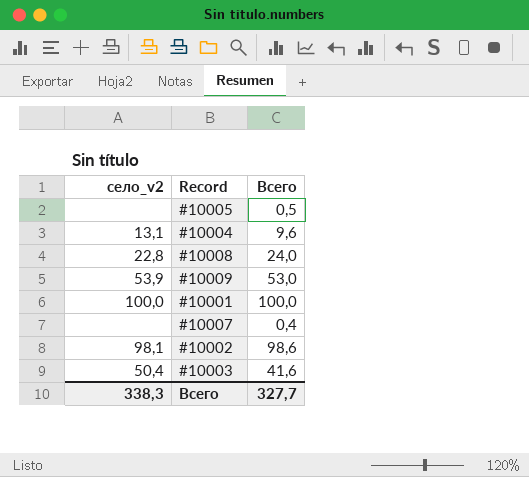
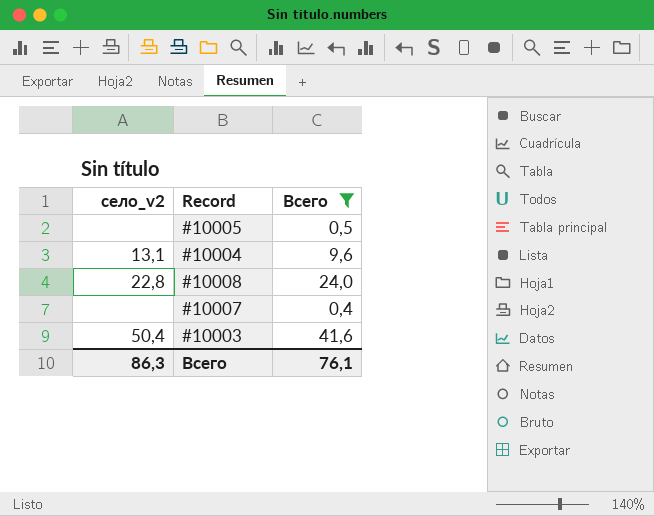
filter: none -> Всего <= 41,6
Всего | село_v2: 338,3 -> 86,3
Всего | Всего: 327,7 -> 76,1

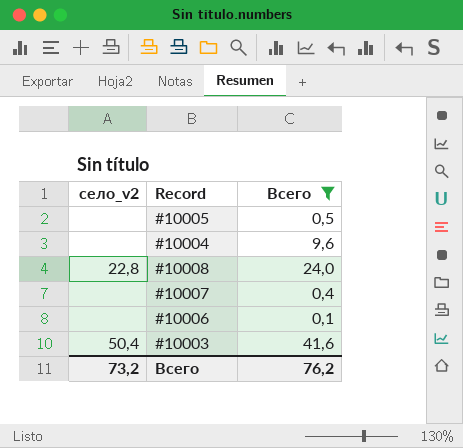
#10004 | село_v2: 13,1 -> none
row #10006: none -> none | 0,1
Всего | село_v2: 86,3 -> 73,2
Всего | Всего: 76,1 -> 76,2

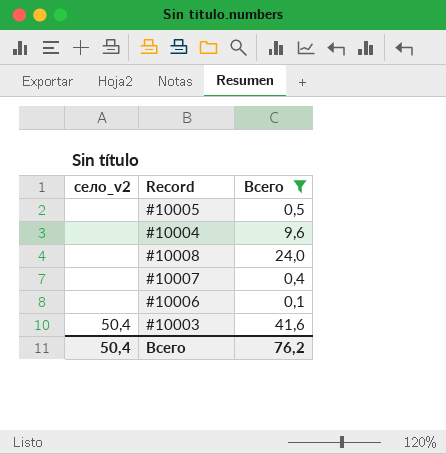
#10008 | село_v2: 22,8 -> none
Всего | село_v2: 73,2 -> 50,4

